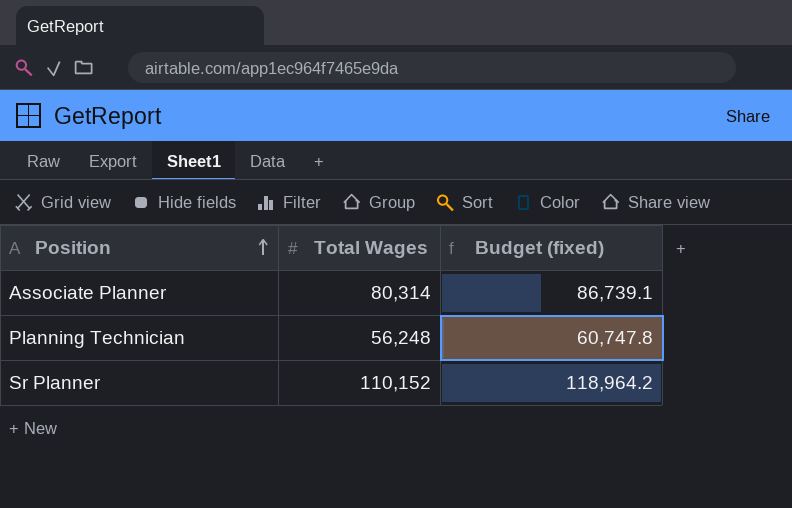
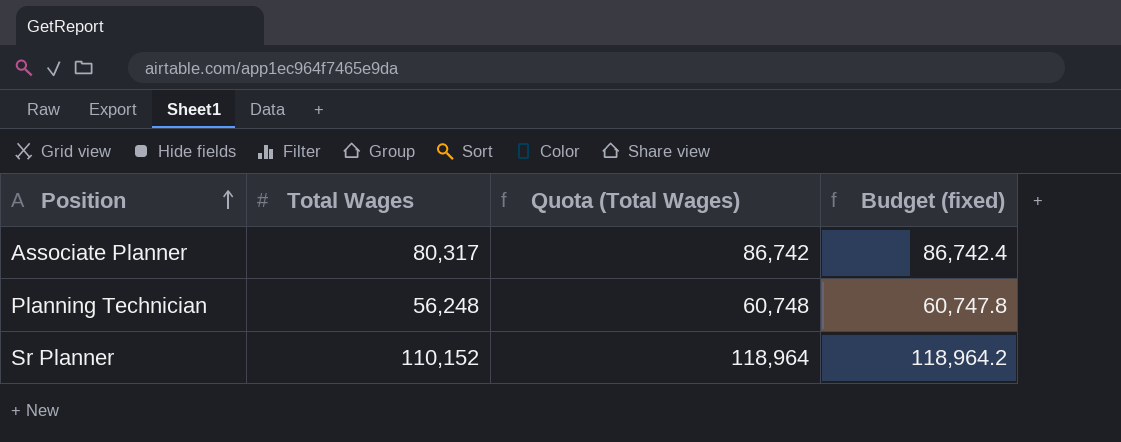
column Quota (Total Wages) | formula: none -> [Total Wages] * 1.08
Associate Planner | Total Wages: 80,314 -> 80,317
Associate Planner | Budget (fixed): 86,739.1 -> 86,742.4

